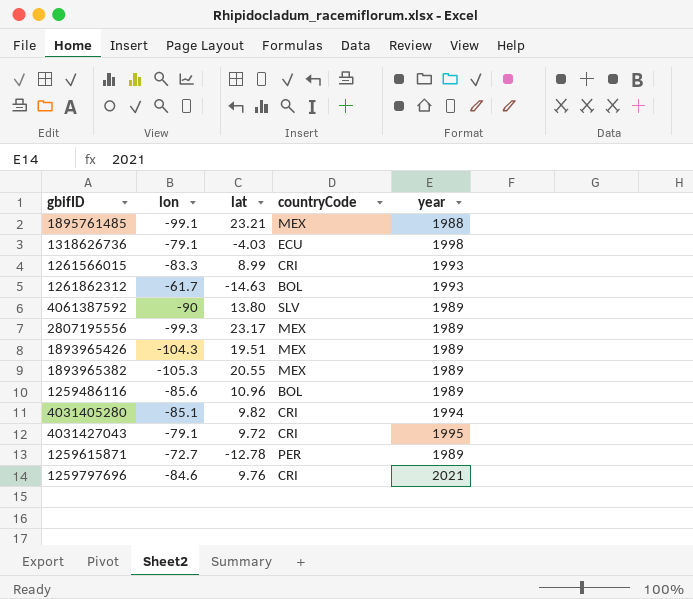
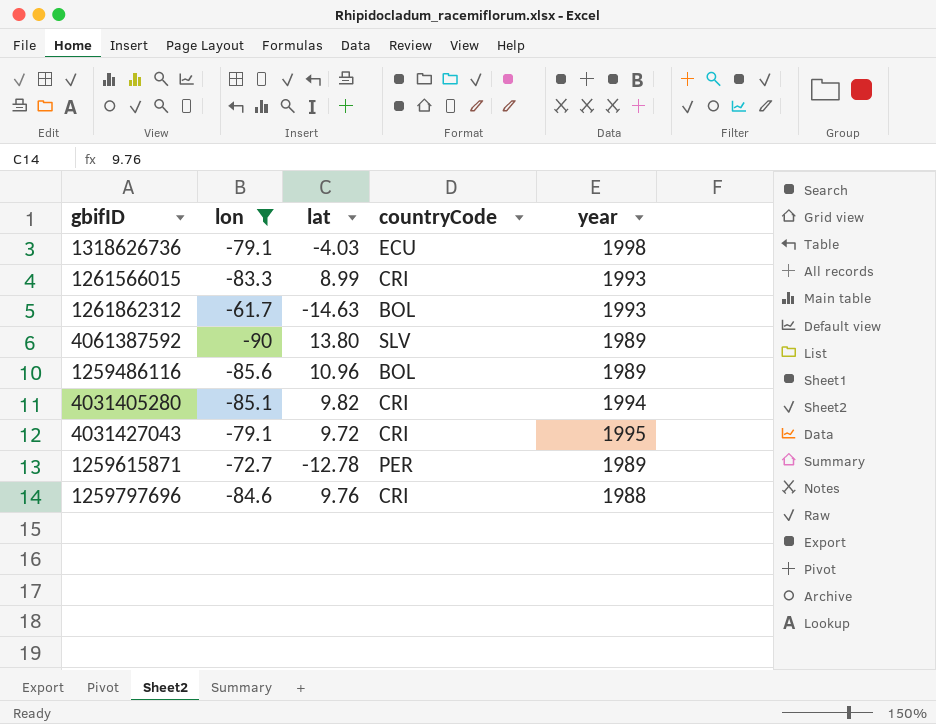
filter: none -> lon >= -90
1259797696 | year: 2021 -> 1988

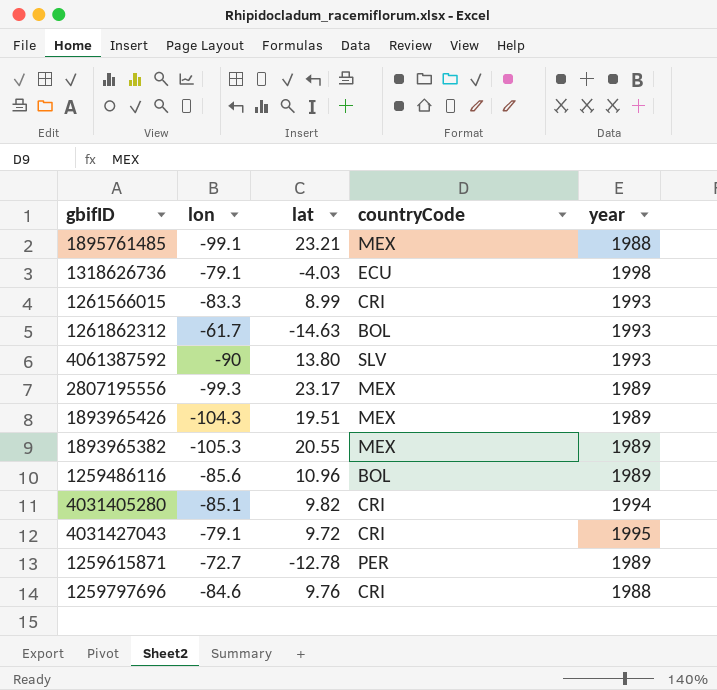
filter: lon >= -90 -> none
4061387592 | year: 1989 -> 1993

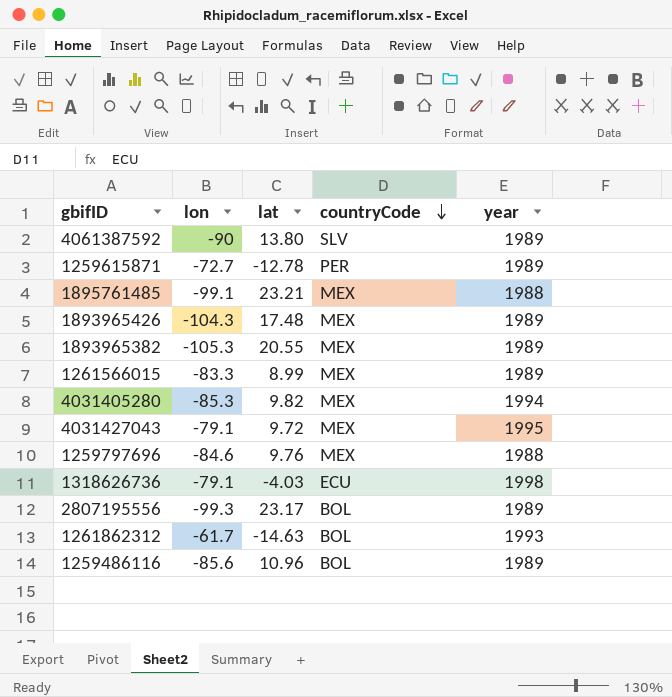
row order: none -> countryCode descending
4061387592 | year: 1993 -> 1989
1893965426 | lat: 19.51 -> 17.48
1261566015 | countryCode: CRI -> MEX
1261566015 | year: 1993 -> 1989
4031405280 | lon: -85.1 -> -85.3
4031405280 | countryCode: CRI -> MEX
4031427043 | countryCode: CRI -> MEX
1259797696 | countryCode: CRI -> MEX
2807195556 | countryCode: MEX -> BOL

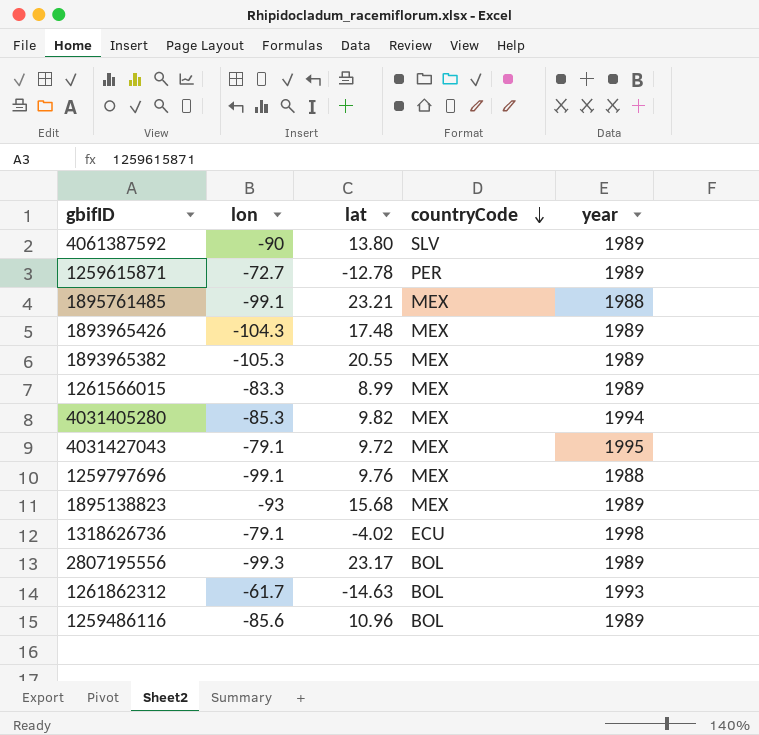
1259797696 | lon: -84.6 -> -99.1
row 1895138823: none -> -93 | 15.68 | MEX | 1989
1318626736 | lat: -4.03 -> -4.02

